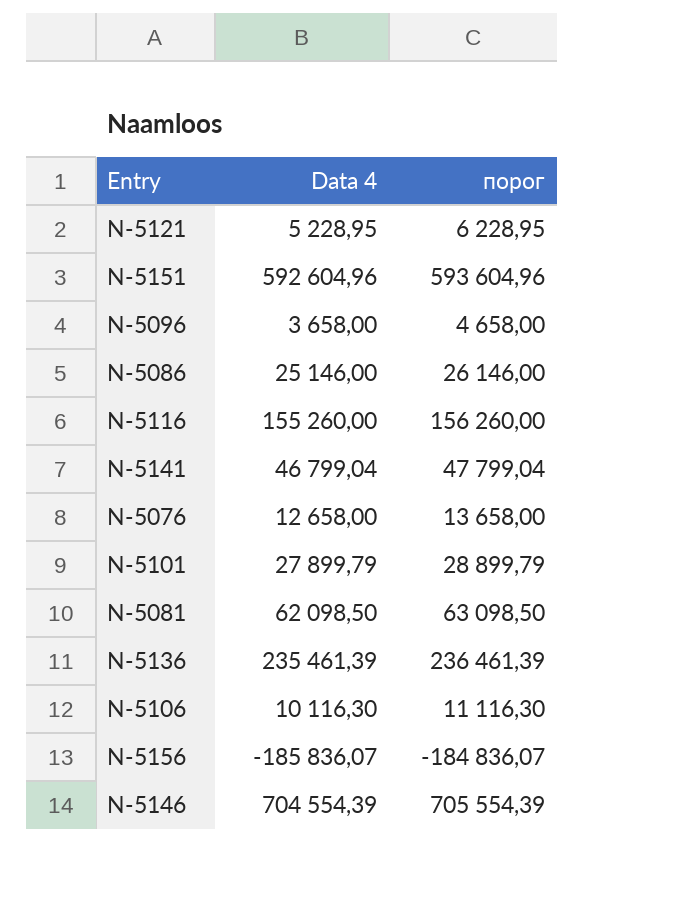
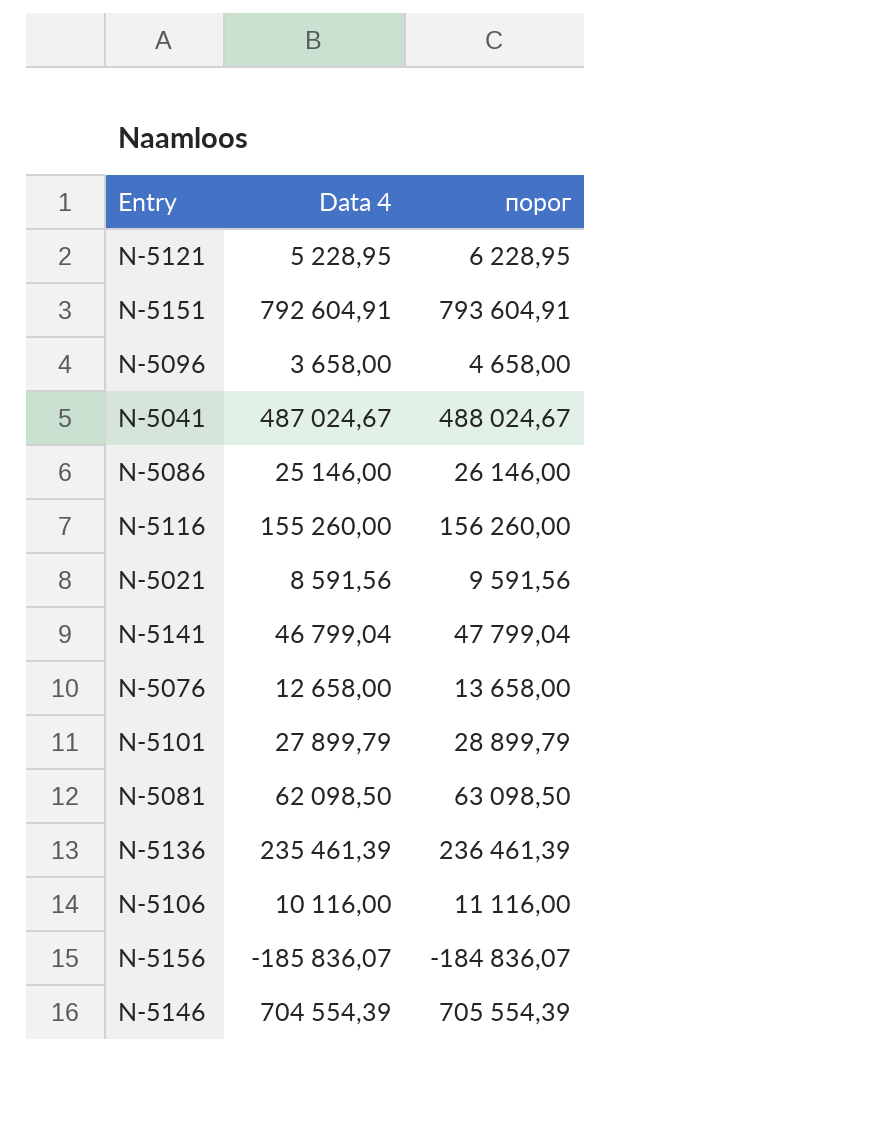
N-5151 | Data 4: 592 604,96 -> 792 604,91
N-5151 | порог: 593 604,96 -> 793 604,91
row N-5041: none -> 487 024,67 | 488 024,67
row N-5021: none -> 8 591,56 | 9 591,56
N-5106 | Data 4: 10 116,30 -> 10 116,00
N-5106 | порог: 11 116,30 -> 11 116,00

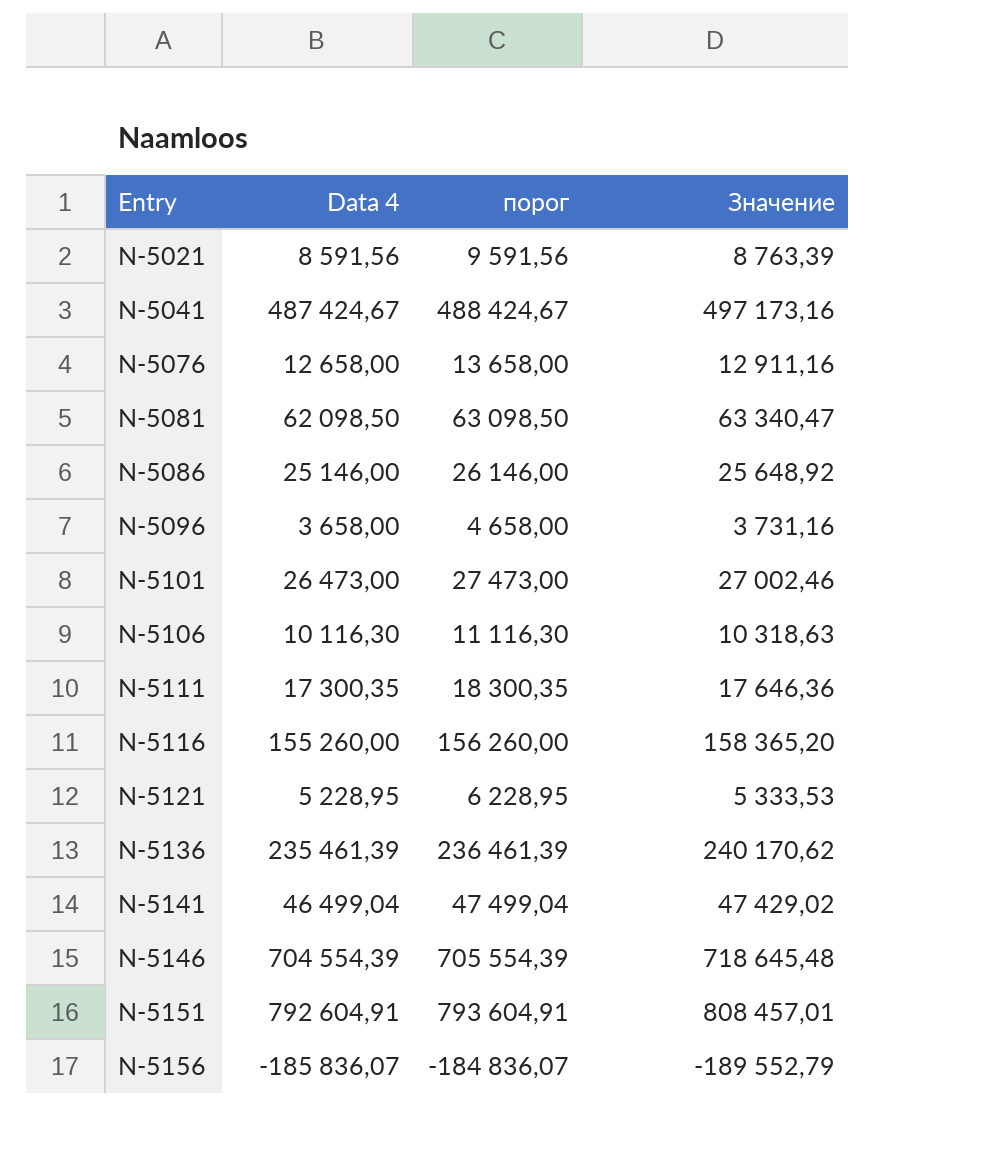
row order: none -> Entry ascending
column Значение | formula: none -> [Data 4] * 1,02
N-5041 | Data 4: 487 024,67 -> 487 424,67
N-5041 | порог: 488 024,67 -> 488 424,67
N-5101 | Data 4: 27 899,79 -> 26 473,00
N-5101 | порог: 28 899,79 -> 27 473,00
N-5106 | Data 4: 10 116,00 -> 10 116,30
N-5106 | порог: 11 116,00 -> 11 116,30
row N-5111: none -> 17 300,35 | 18 300,35 | 17 646,36
N-5141 | Data 4: 46 799,04 -> 46 499,04
N-5141 | порог: 47 799,04 -> 47 499,04

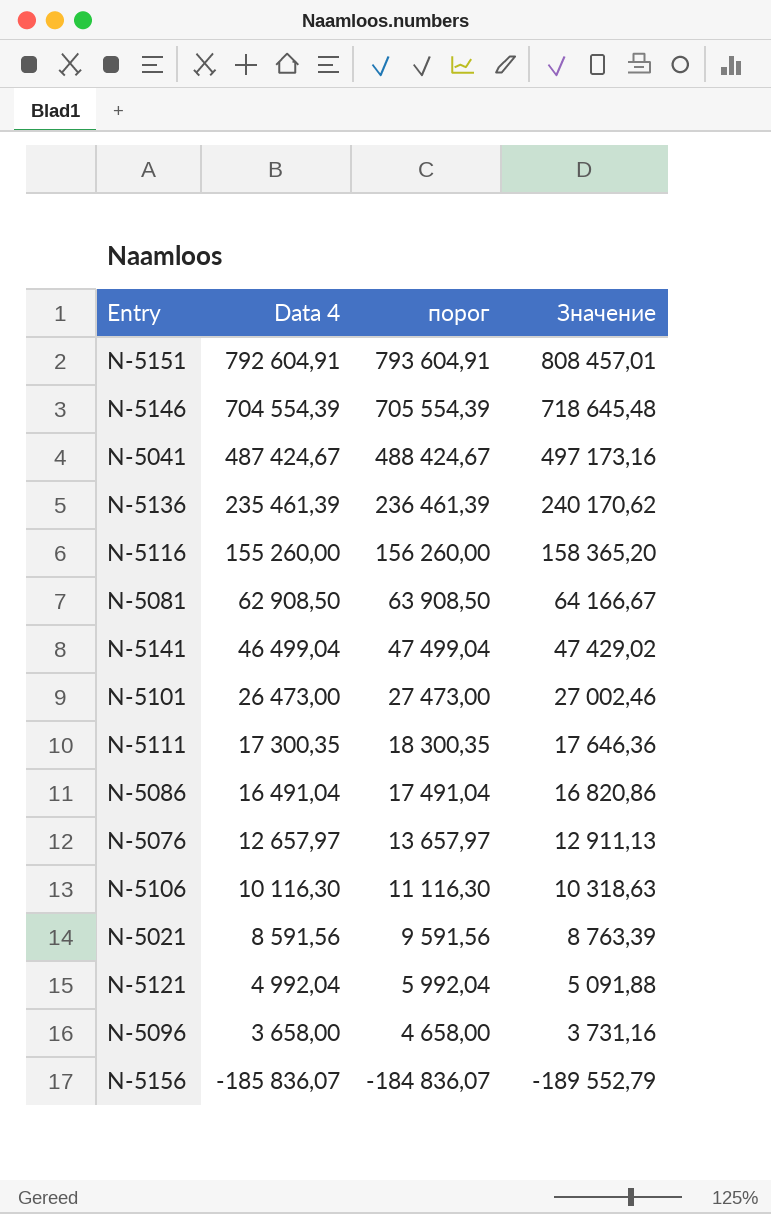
row order: Entry ascending -> Data 4 descending
N-5081 | Data 4: 62 098,50 -> 62 908,50
N-5081 | порог: 63 098,50 -> 63 908,50
N-5081 | Значение: 63 340,47 -> 64 166,67
N-5086 | Data 4: 25 146,00 -> 16 491,04
N-5086 | порог: 26 146,00 -> 17 491,04
N-5086 | Значение: 25 648,92 -> 16 820,86
N-5076 | Data 4: 12 658,00 -> 12 657,97
N-5076 | порог: 13 658,00 -> 13 657,97
N-5076 | Значение: 12 911,16 -> 12 911,13
N-5121 | Data 4: 5 228,95 -> 4 992,04
N-5121 | порог: 6 228,95 -> 5 992,04
N-5121 | Значение: 5 333,53 -> 5 091,88

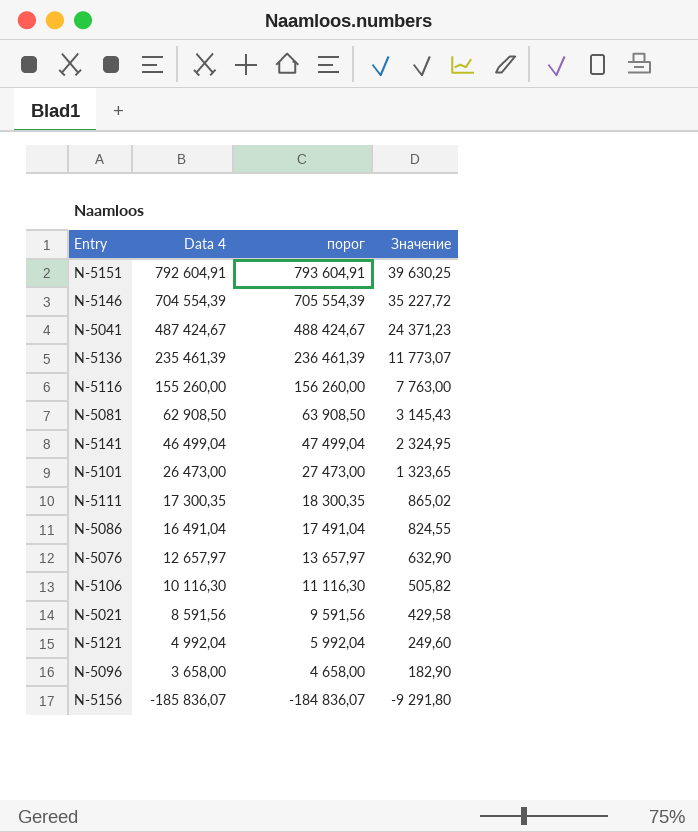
column Значение | formula: [Data 4] * 1,02 -> [Data 4] * 0,05

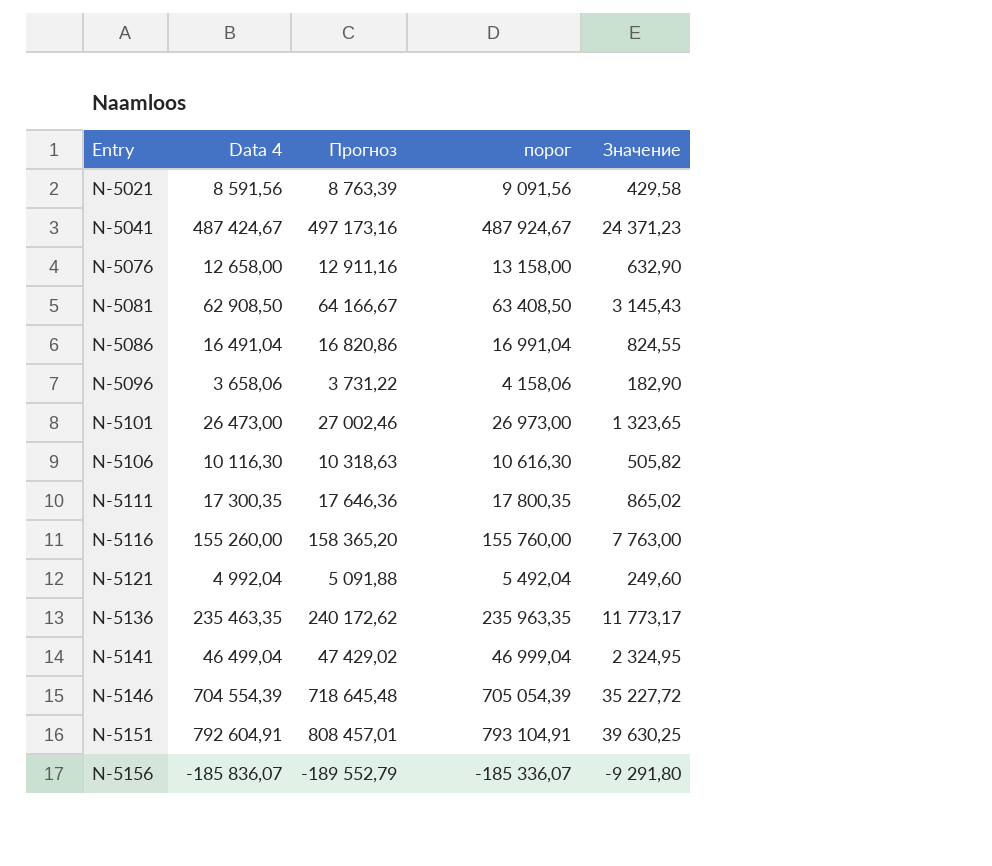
row order: Data 4 descending -> Entry ascending
column Прогноз | formula: none -> [Data 4] * 1,02
column порог | formula: [Data 4] + 1000 -> [Data 4] + 500
N-5076 | Data 4: 12 657,97 -> 12 658,00
N-5096 | Data 4: 3 658,00 -> 3 658,06
N-5136 | Data 4: 235 461,39 -> 235 463,35
N-5136 | Значение: 11 773,07 -> 11 773,17

